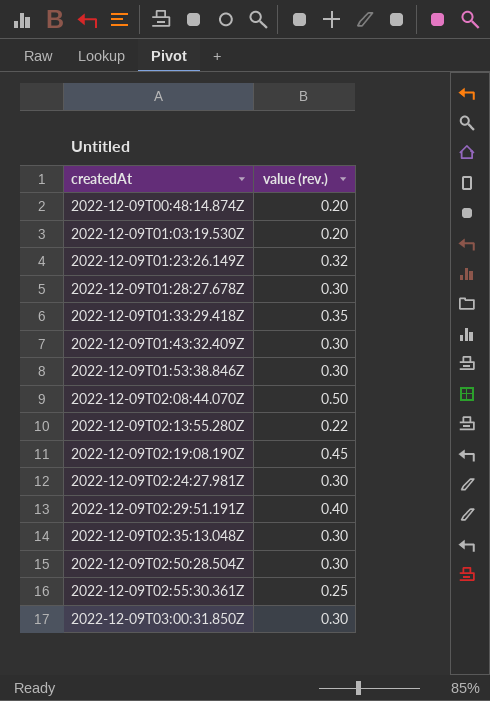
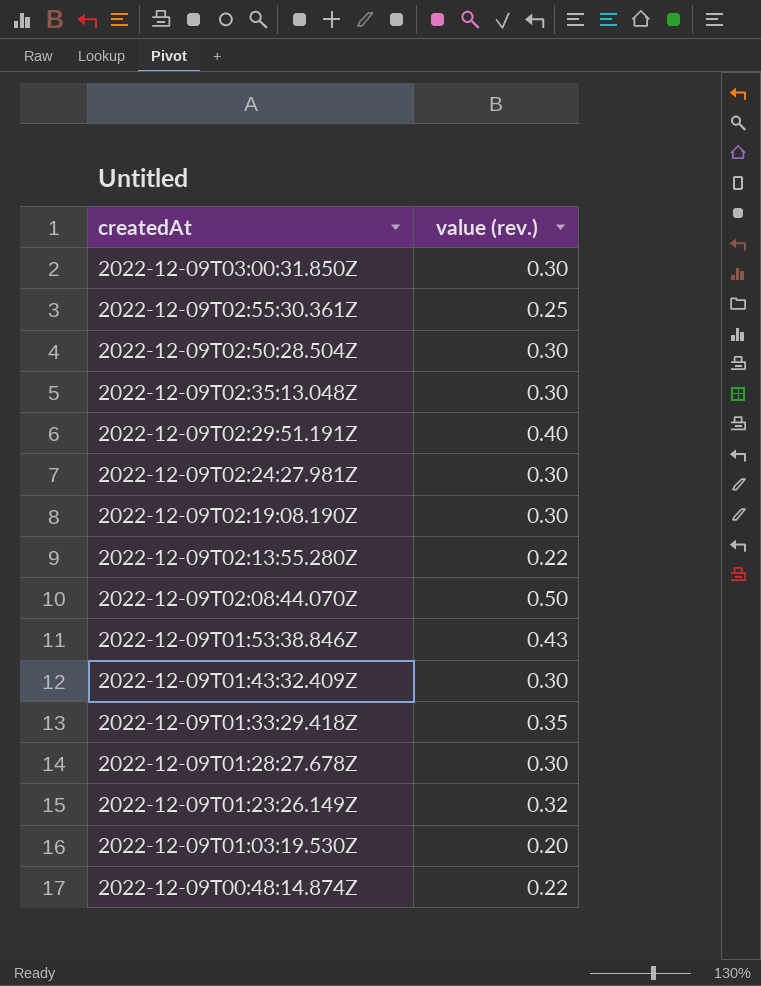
row order: createdAt ascending -> createdAt descending
2022-12-09T02:19:08.190Z | value (rev.): 0.45 -> 0.30
2022-12-09T01:53:38.846Z | value (rev.): 0.30 -> 0.43
2022-12-09T00:48:14.874Z | value (rev.): 0.20 -> 0.22

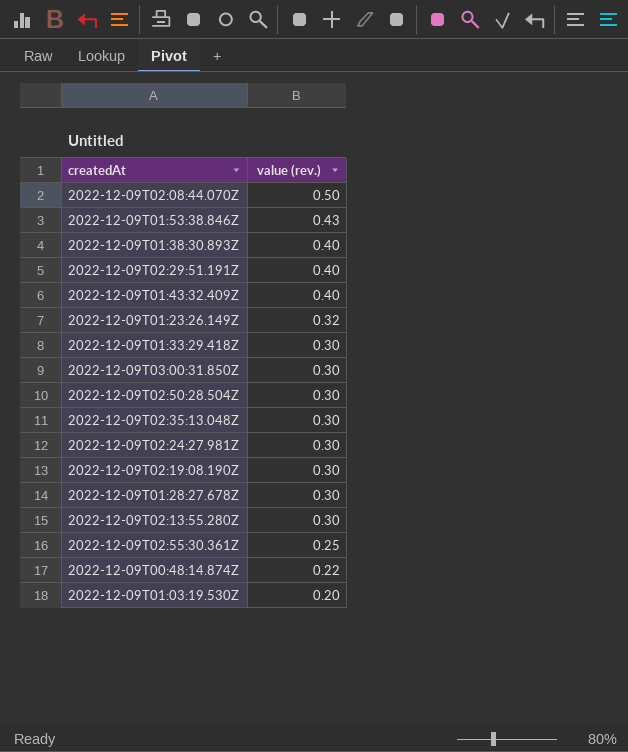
row order: createdAt descending -> value (rev.) descending
row 2022-12-09T01:38:30.893Z: none -> 0.40
2022-12-09T01:43:32.409Z | value (rev.): 0.30 -> 0.40
2022-12-09T01:33:29.418Z | value (rev.): 0.35 -> 0.30
2022-12-09T02:13:55.280Z | value (rev.): 0.22 -> 0.30

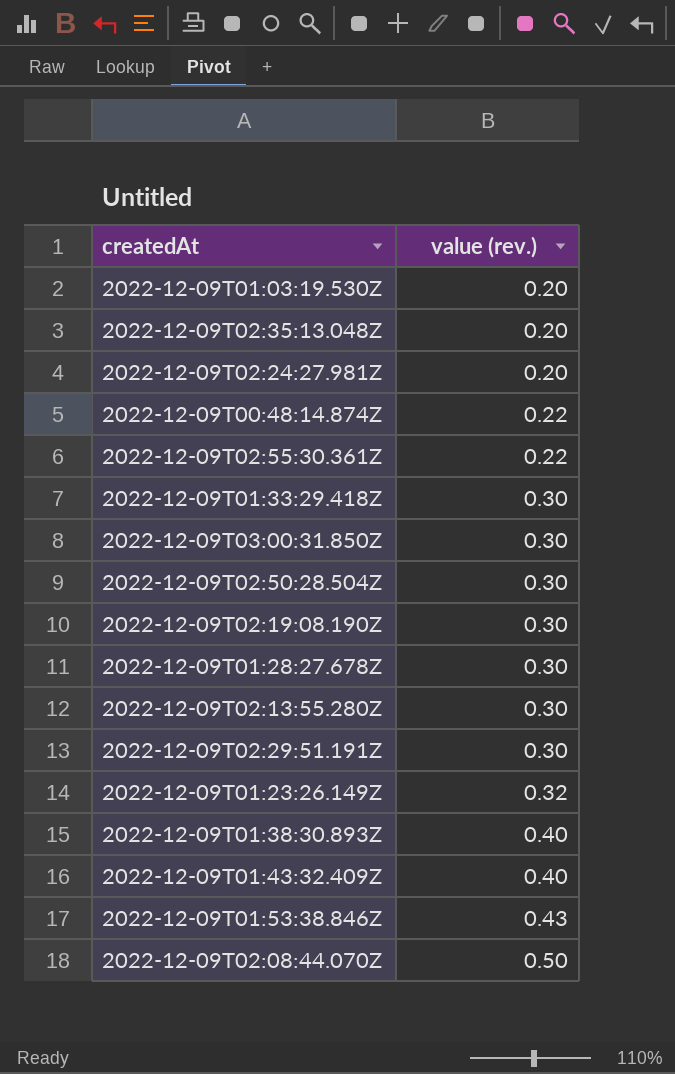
row order: value (rev.) descending -> value (rev.) ascending
2022-12-09T02:35:13.048Z | value (rev.): 0.30 -> 0.20
2022-12-09T02:24:27.981Z | value (rev.): 0.30 -> 0.20
2022-12-09T02:55:30.361Z | value (rev.): 0.25 -> 0.22
2022-12-09T02:29:51.191Z | value (rev.): 0.40 -> 0.30

